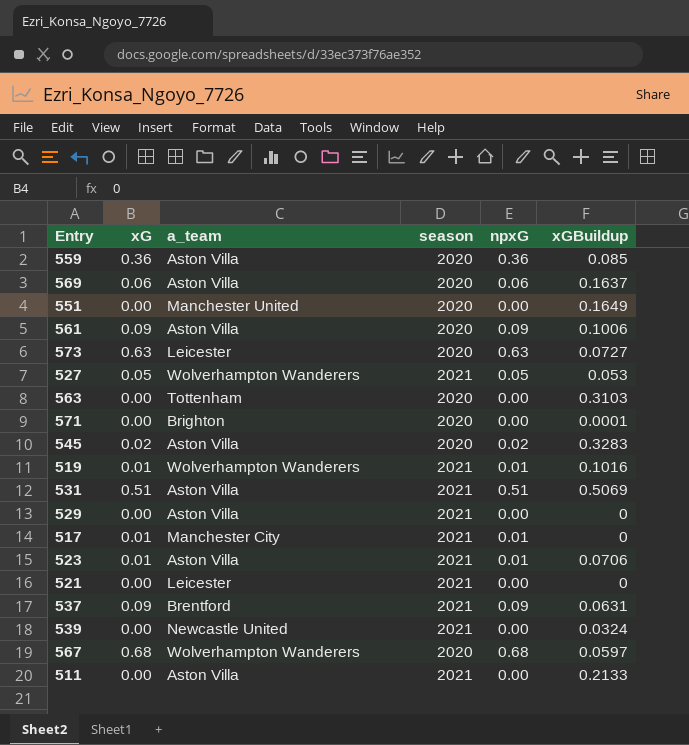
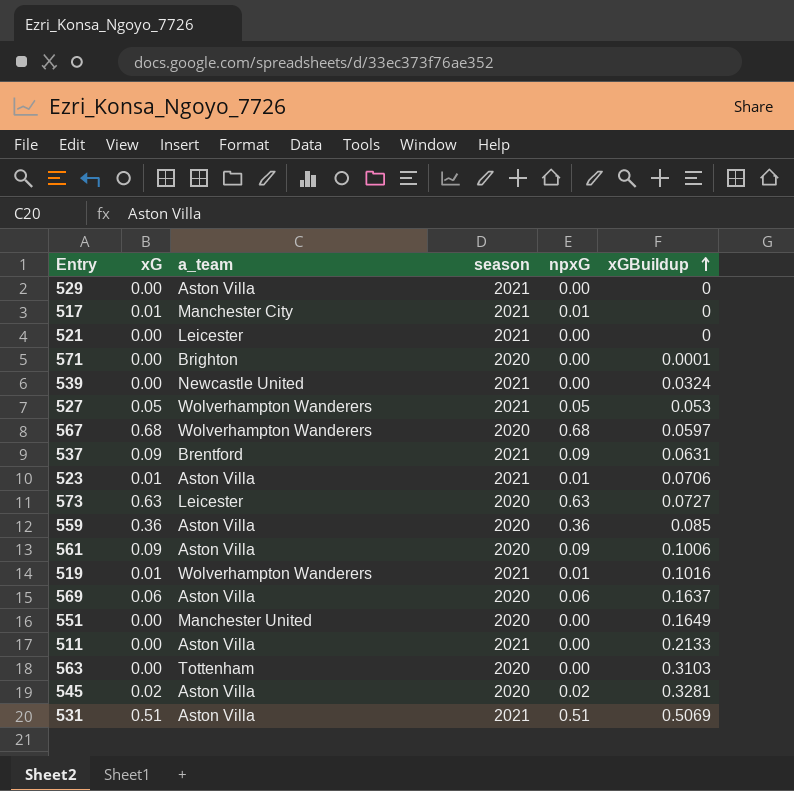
row order: none -> xGBuildup ascending
545 | xGBuildup: 0.3283 -> 0.3281

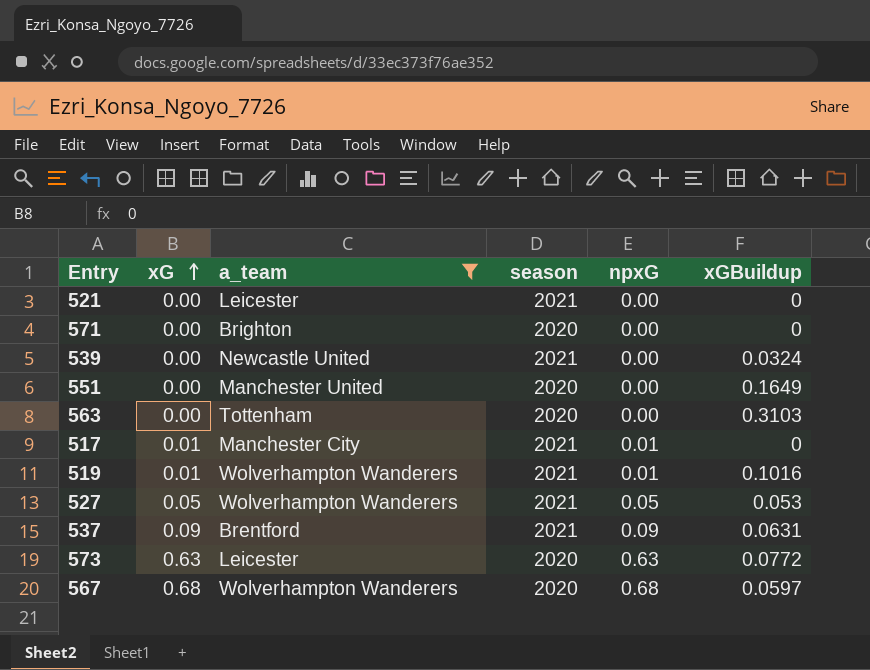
filter: none -> a_team != Aston Villa
row order: xGBuildup ascending -> xG ascending
571 | xGBuildup: 0.0001 -> 0
573 | xGBuildup: 0.0727 -> 0.0772

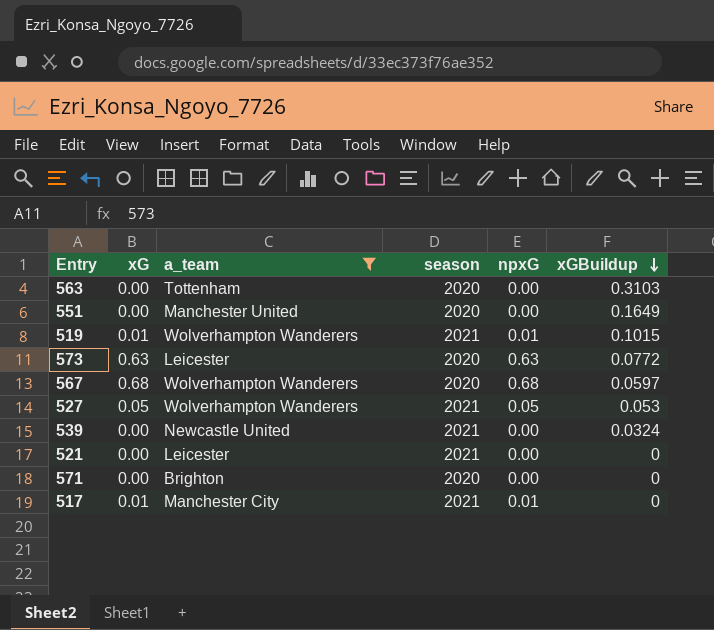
row order: xG ascending -> xGBuildup descending
row 537: 0.09 | Brentford | 2021 | 0.09 | 0.0631 -> none
519 | xGBuildup: 0.1016 -> 0.1015

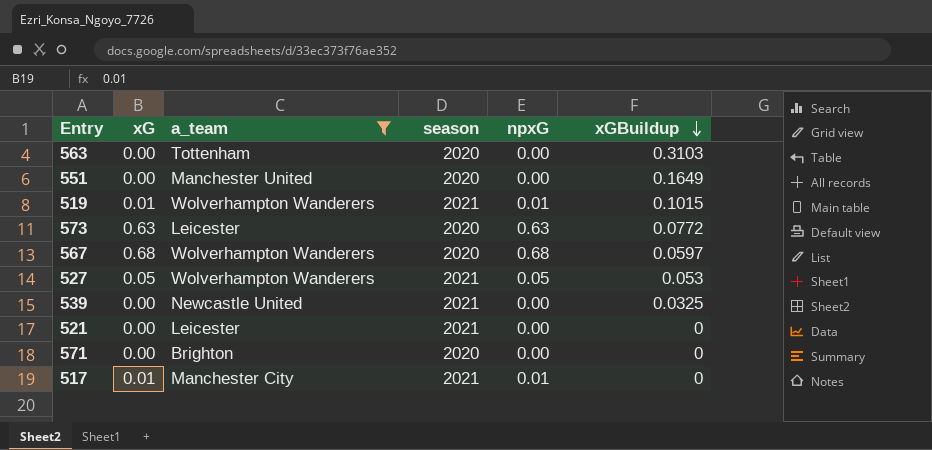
539 | xGBuildup: 0.0324 -> 0.0325

